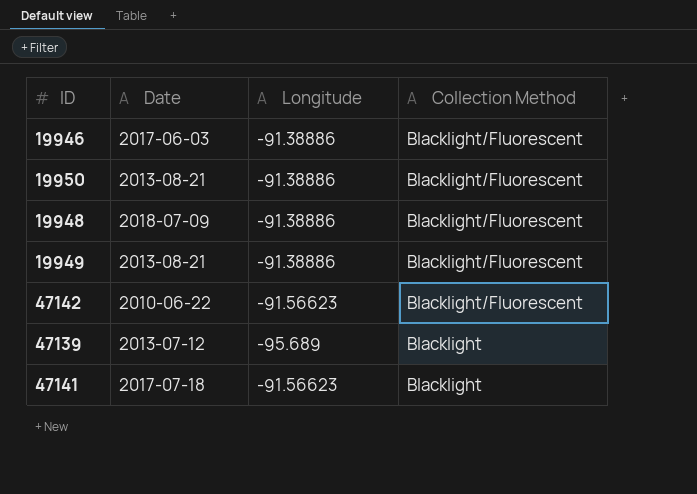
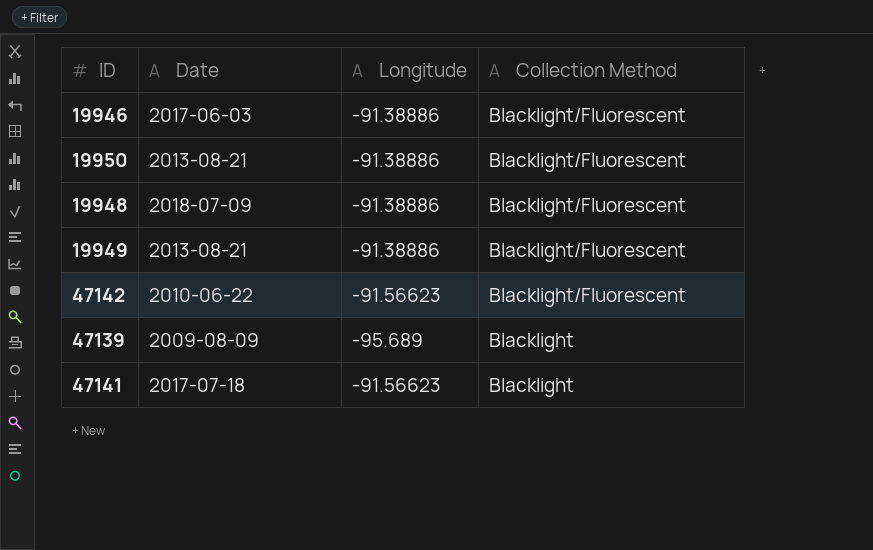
47139 | Date: 2013-07-12 -> 2009-08-09

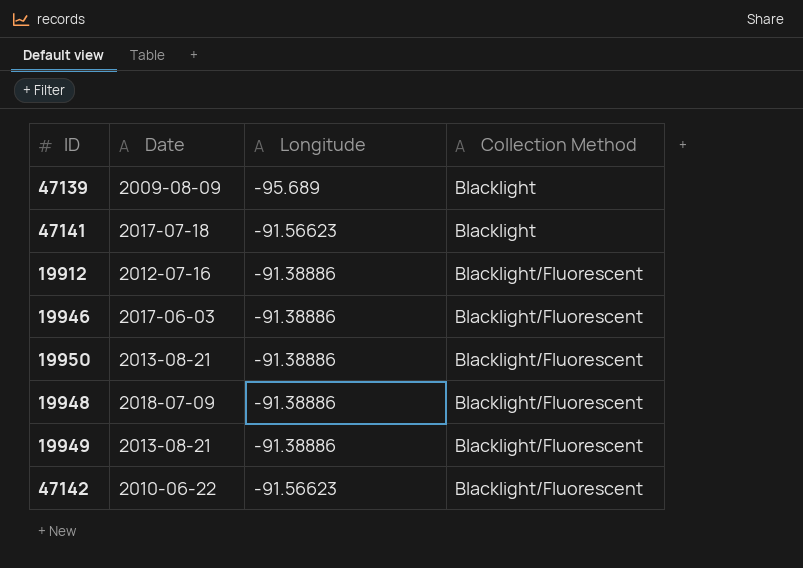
row order: Collection Method descending -> Collection Method ascending
row 19912: none -> 2012-07-16 | -91.38886 | Blacklight/Fluorescent

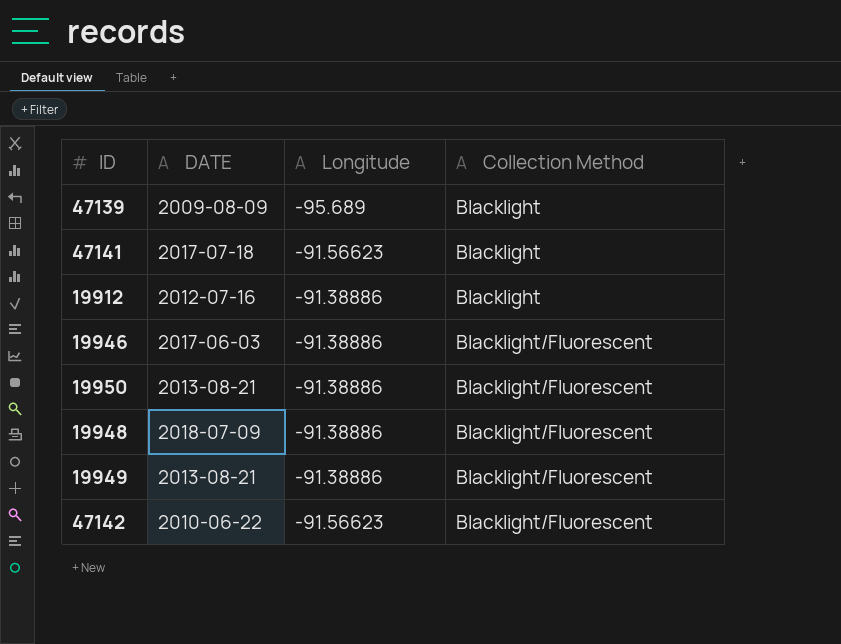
column name: Date -> DATE
19912 | Collection Method: Blacklight/Fluorescent -> Blacklight

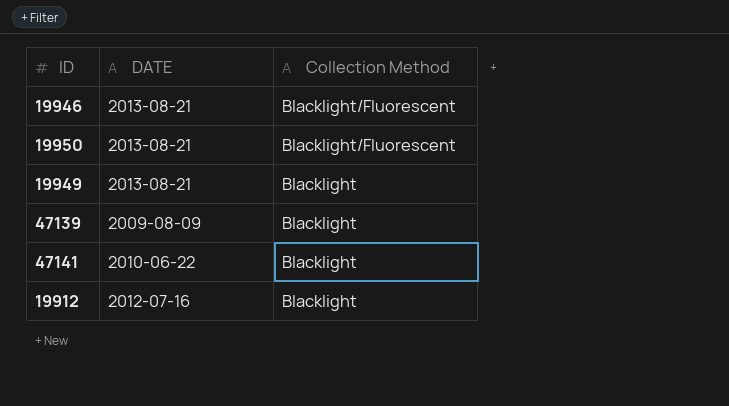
row order: Collection Method ascending -> Collection Method descending
column Longitude | position: 3 -> none
row 19948: 2018-07-09 | -91.38886 | Blacklight/Fluorescent -> none
row 47142: 2010-06-22 | -91.56623 | Blacklight/Fluorescent -> none
19946 | DATE: 2017-06-03 -> 2013-08-21
19949 | Collection Method: Blacklight/Fluorescent -> Blacklight
47141 | DATE: 2017-07-18 -> 2010-06-22

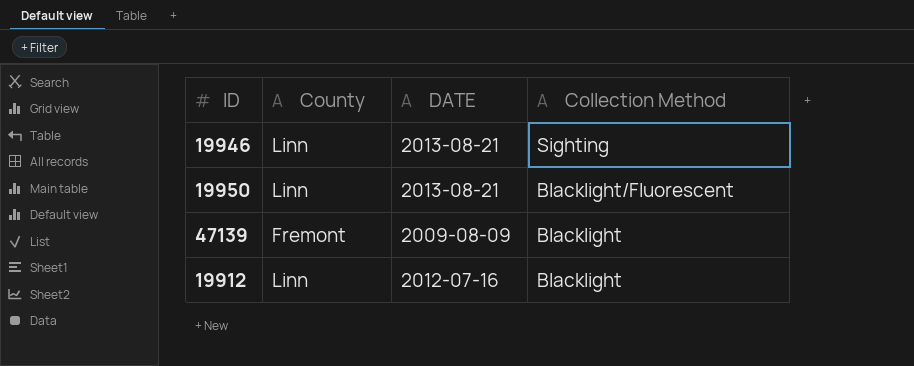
column County | position: none -> 2
row 19949: 2013-08-21 | Blacklight -> none
row 47141: 2010-06-22 | Blacklight -> none
19946 | Collection Method: Blacklight/Fluorescent -> Sighting

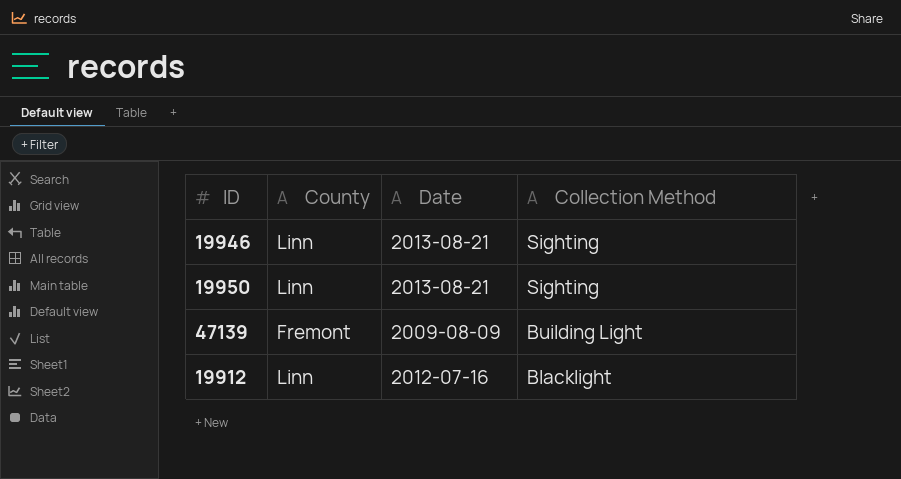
column name: DATE -> Date
19950 | Collection Method: Blacklight/Fluorescent -> Sighting
47139 | Collection Method: Blacklight -> Building Light

